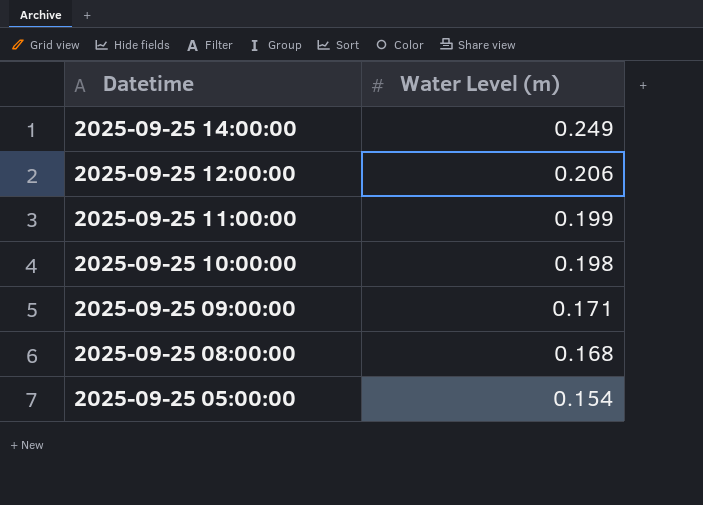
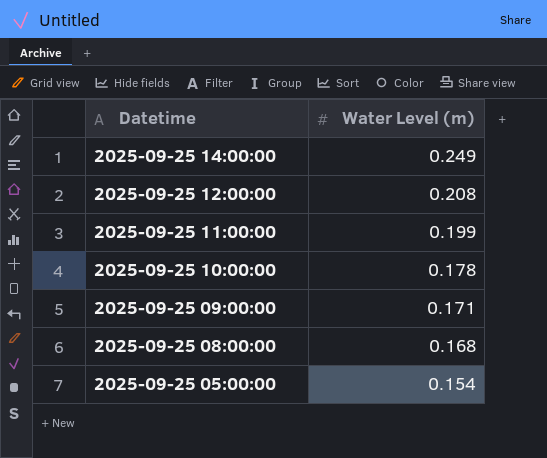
2025-09-25 12:00:00 | Water Level (m): 0.206 -> 0.208
2025-09-25 10:00:00 | Water Level (m): 0.198 -> 0.178

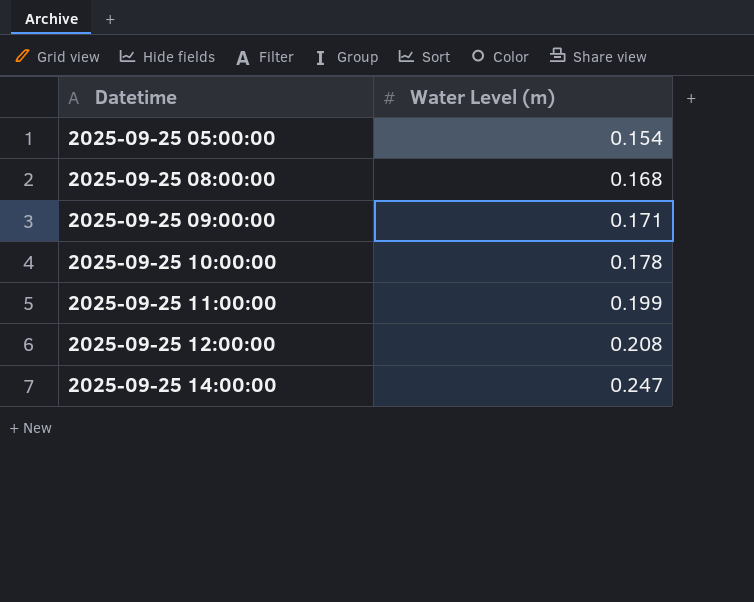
row order: Datetime descending -> Datetime ascending
2025-09-25 14:00:00 | Water Level (m): 0.249 -> 0.247

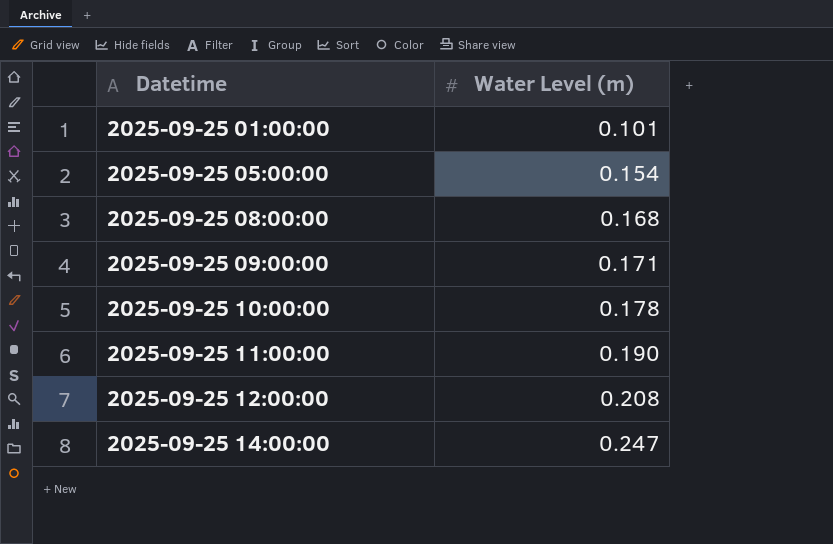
row 2025-09-25 01:00:00: none -> 0.101
2025-09-25 11:00:00 | Water Level (m): 0.199 -> 0.190

